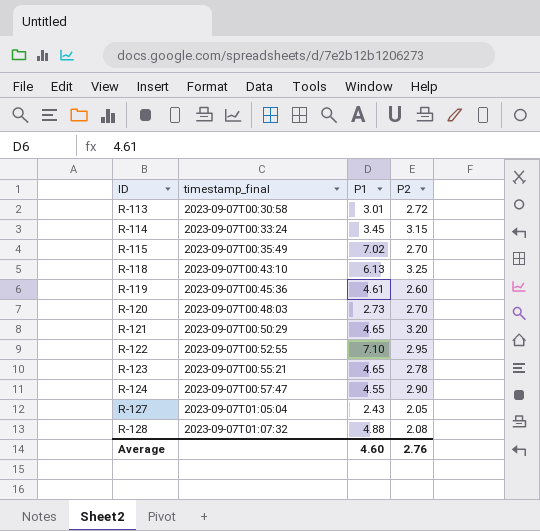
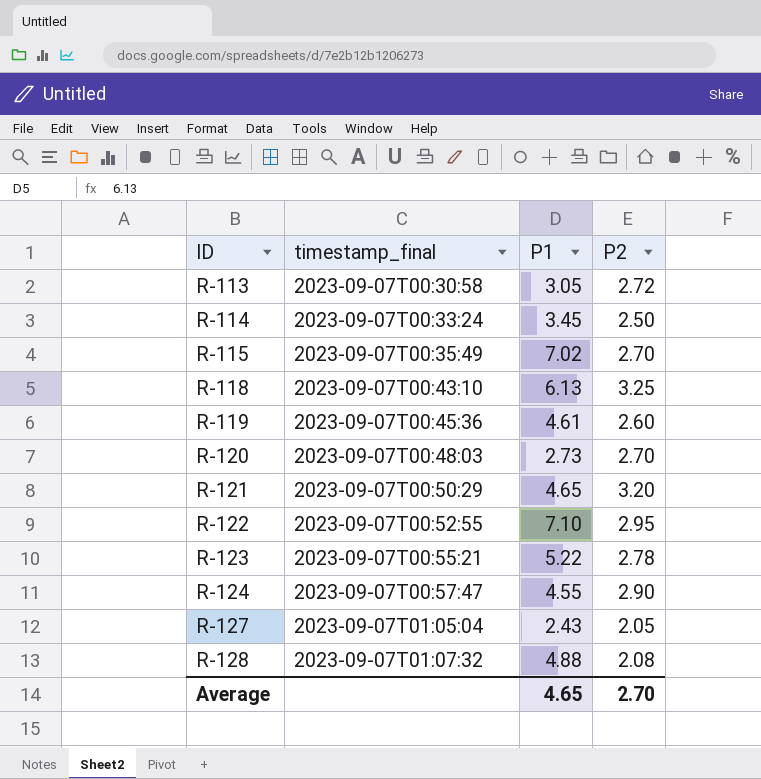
R-113 | P1: 3.01 -> 3.05
R-114 | P2: 3.15 -> 2.50
R-123 | P1: 4.65 -> 5.22
Average | P1: 4.60 -> 4.65
Average | P2: 2.76 -> 2.70

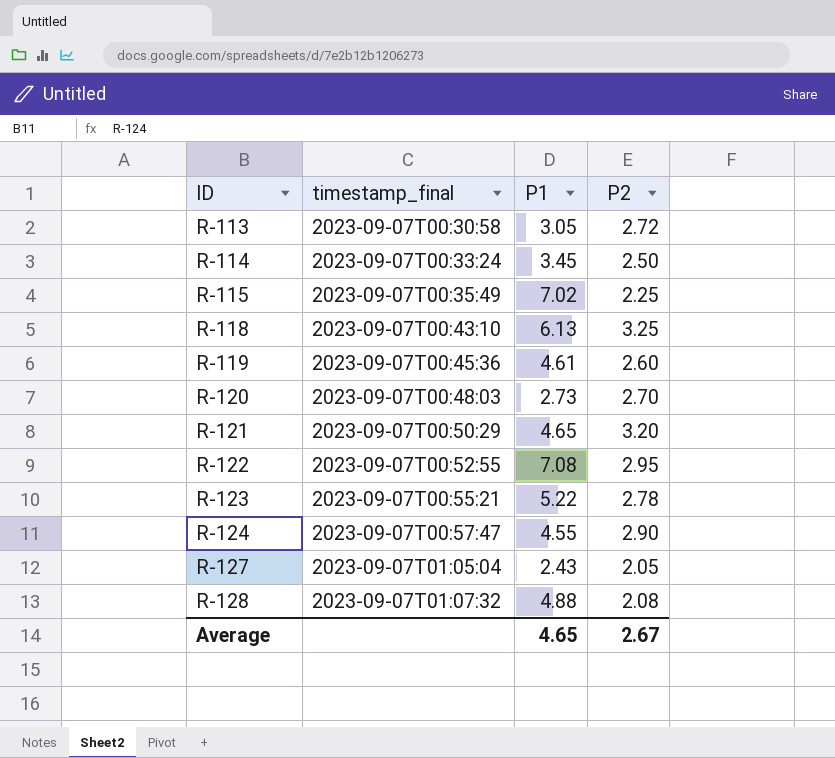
R-115 | P2: 2.70 -> 2.25
R-122 | P1: 7.10 -> 7.08
Average | P2: 2.70 -> 2.67

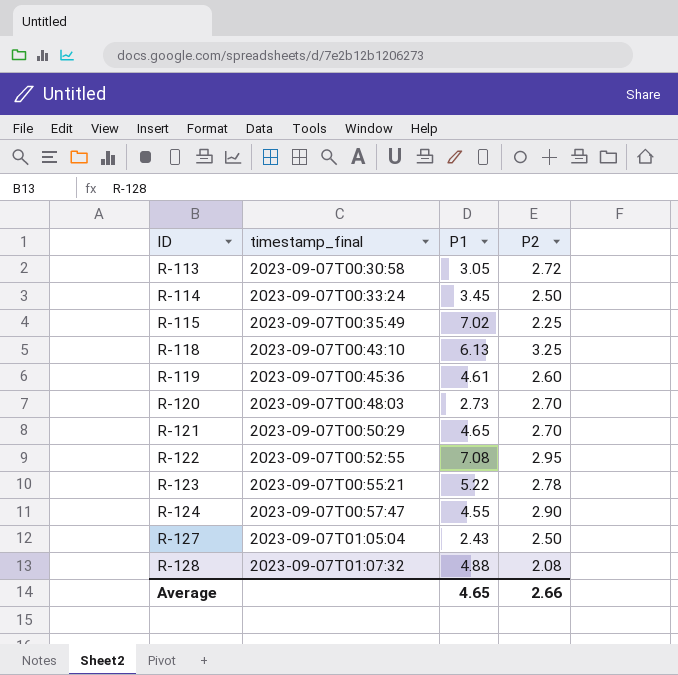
R-121 | P2: 3.20 -> 2.70
R-127 | P2: 2.05 -> 2.50
Average | P2: 2.67 -> 2.66

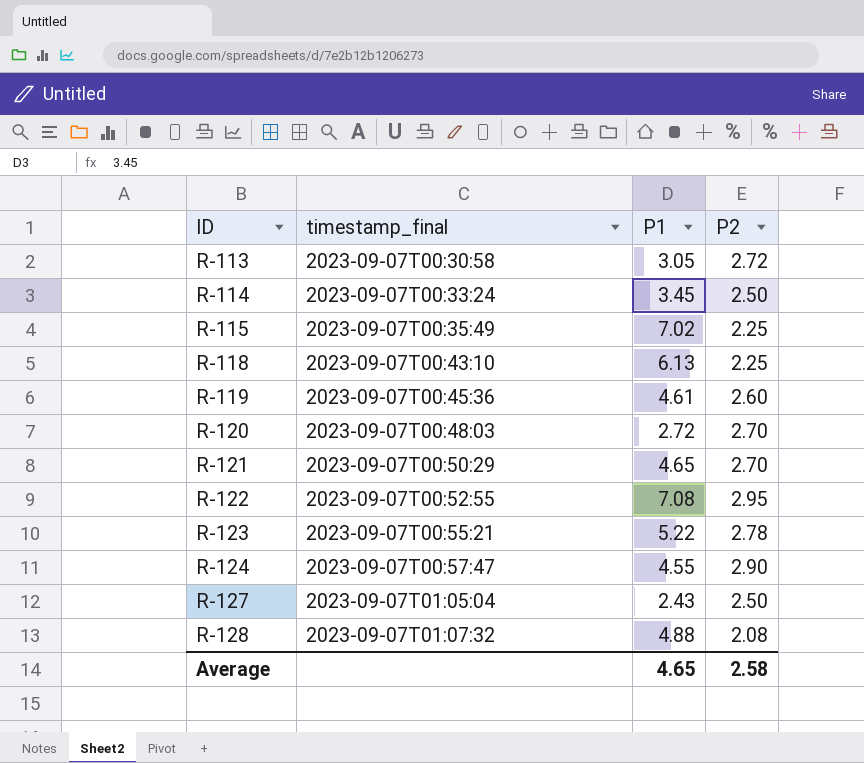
R-118 | P2: 3.25 -> 2.25
R-120 | P1: 2.73 -> 2.72
Average | P2: 2.66 -> 2.58

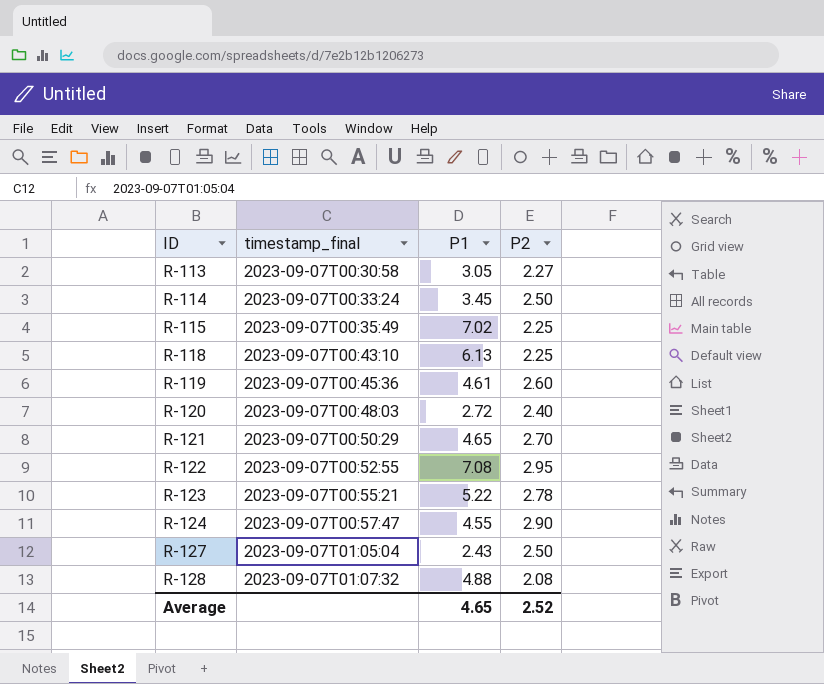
R-113 | P2: 2.72 -> 2.27
R-120 | P2: 2.70 -> 2.40
Average | P2: 2.58 -> 2.52

